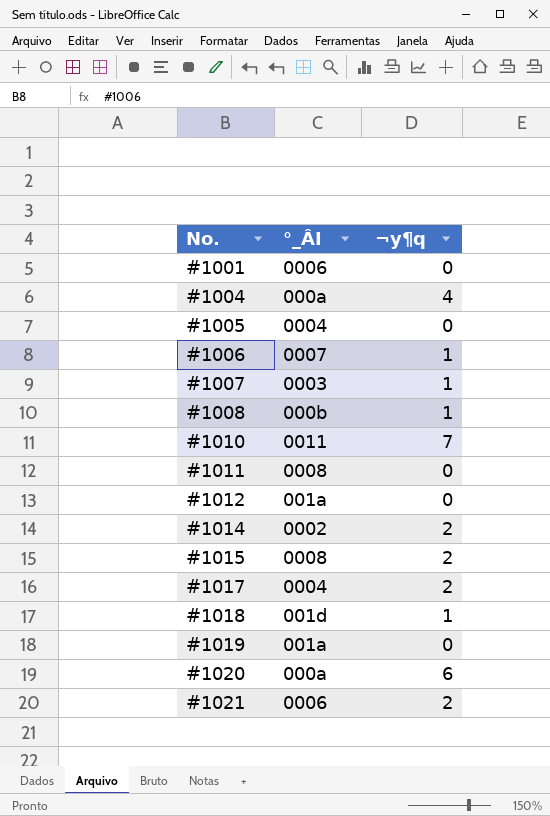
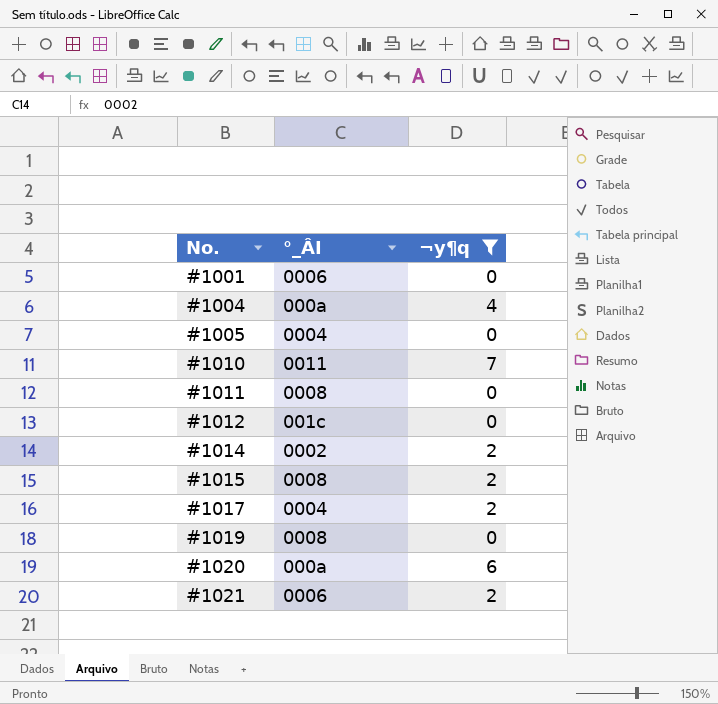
filter: none -> ¬y¶q != 1
#1012 | °_ÂI: 001a -> 001c
#1019 | °_ÂI: 001a -> 0008

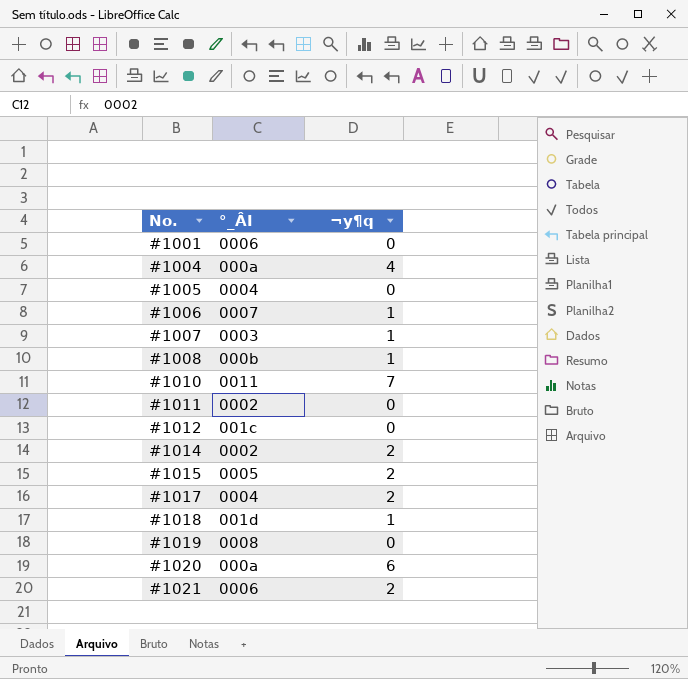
filter: ¬y¶q != 1 -> none
#1011 | °_ÂI: 0008 -> 0002
#1015 | °_ÂI: 0008 -> 0005

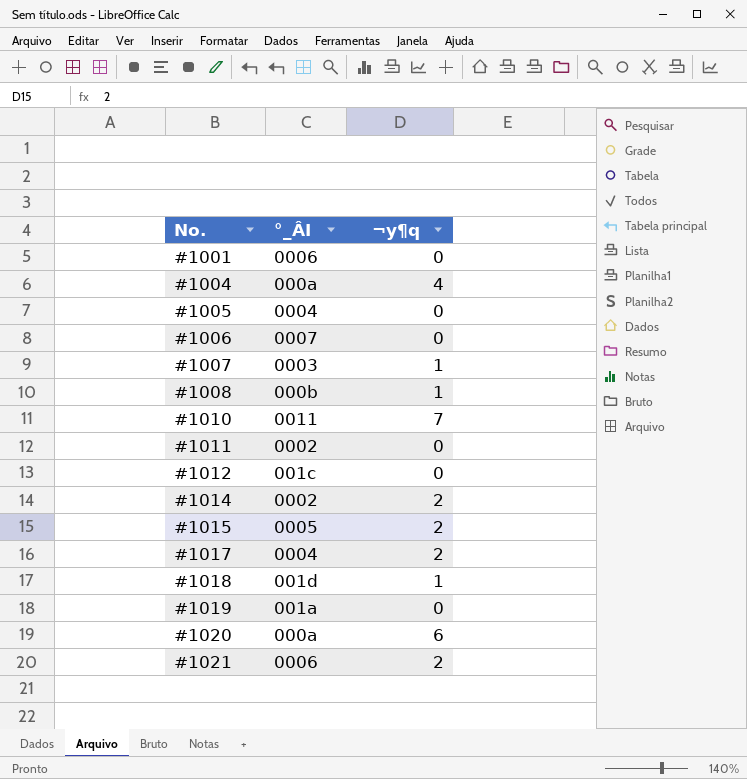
#1006 | ¬y¶q: 1 -> 0
#1019 | °_ÂI: 0008 -> 001a

